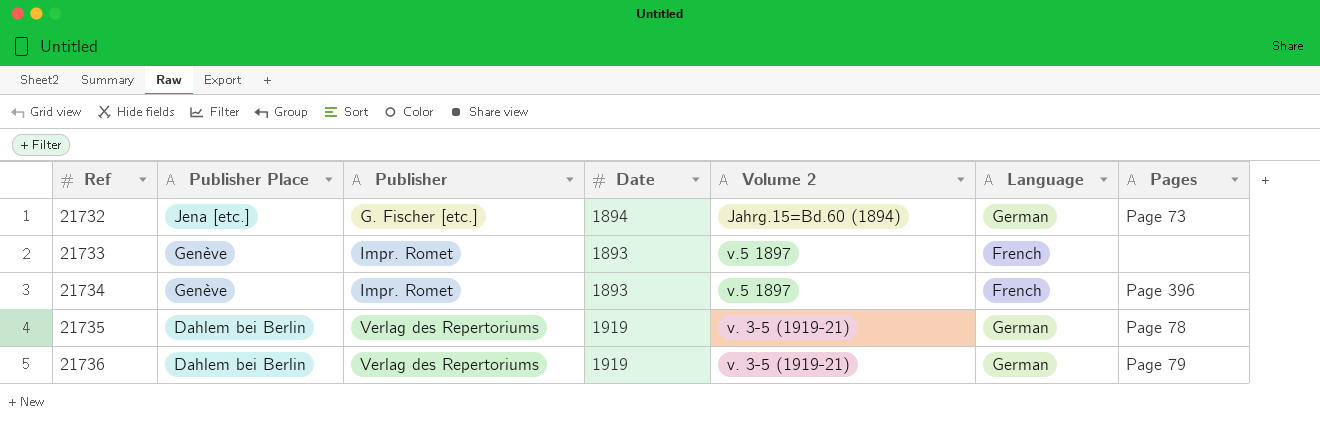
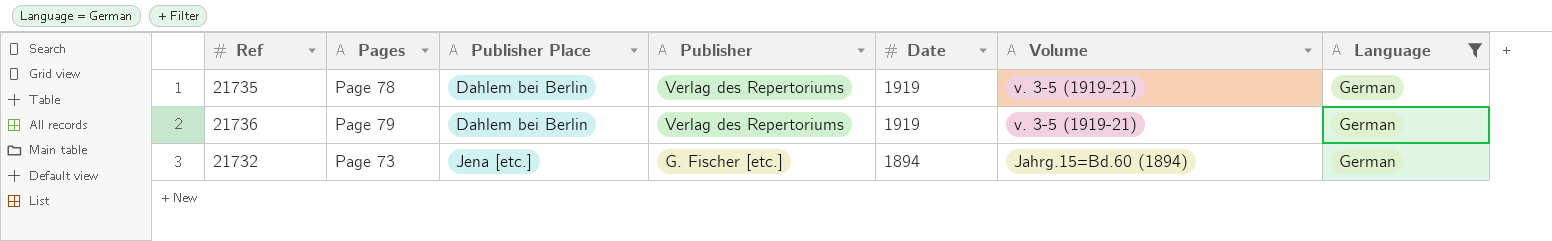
filter: none -> Language = German
row order: Ref ascending -> Publisher Place ascending
column Pages | position: 7 -> 2
column name: Volume 2 -> Volume

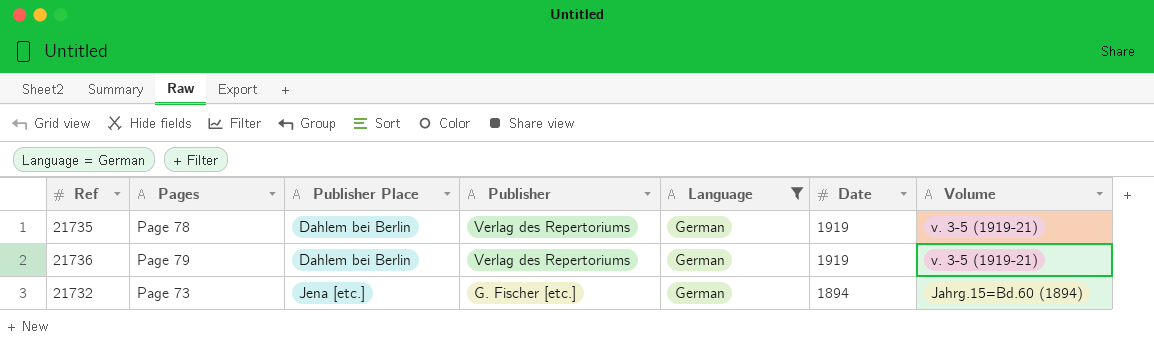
column Language | position: 7 -> 5

